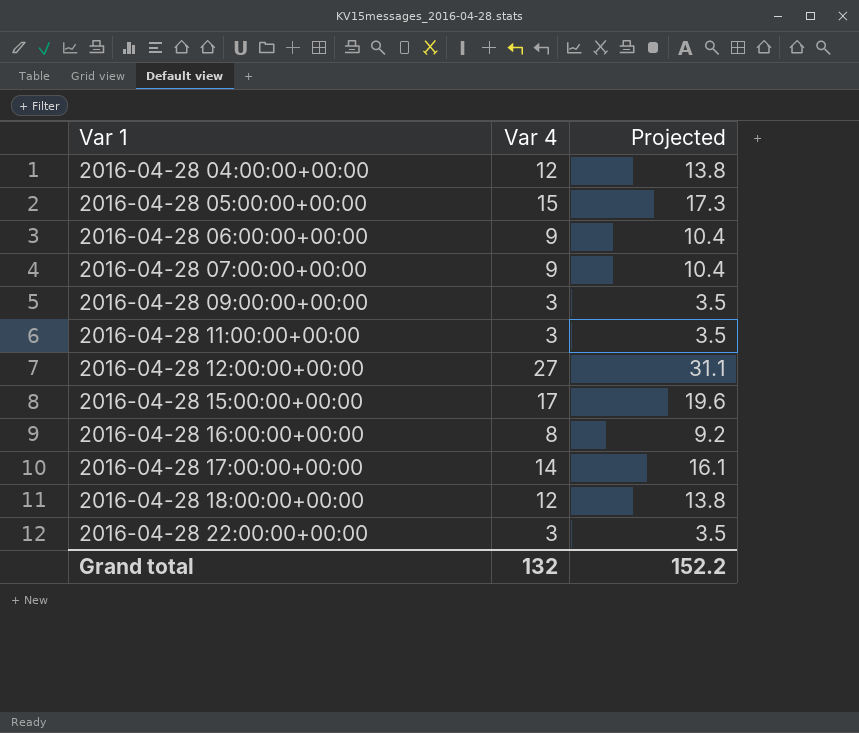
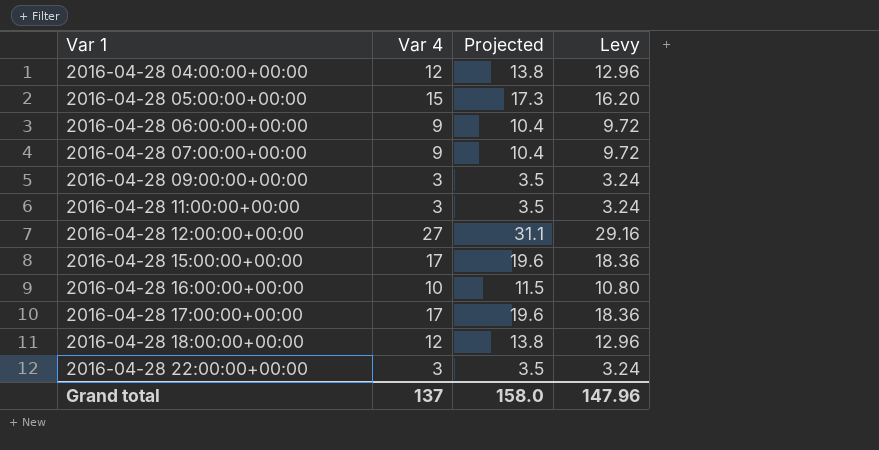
column Levy | formula: none -> [Var 4] * 1.08
2016-04-28 16:00:00+00:00 | Var 4: 8 -> 10
2016-04-28 16:00:00+00:00 | Projected: 9.2 -> 11.5
2016-04-28 17:00:00+00:00 | Var 4: 14 -> 17
2016-04-28 17:00:00+00:00 | Projected: 16.1 -> 19.6
Grand total | Var 4: 132 -> 137
Grand total | Projected: 152.2 -> 158.0

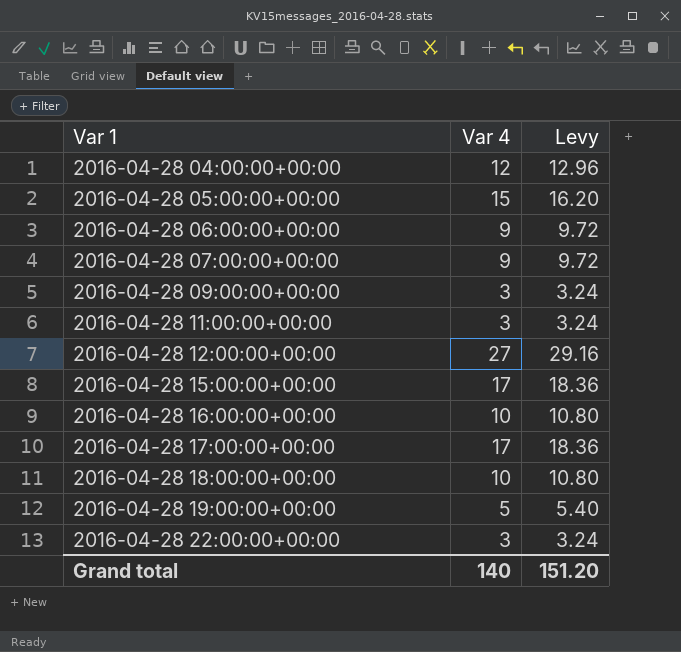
column Projected | formula: [Var 4] * 1.15 -> none
2016-04-28 18:00:00+00:00 | Var 4: 12 -> 10
2016-04-28 18:00:00+00:00 | Levy: 12.96 -> 10.80
row 2016-04-28 19:00:00+00:00: none -> 5 | 5.40
Grand total | Var 4: 137 -> 140
Grand total | Levy: 147.96 -> 151.20

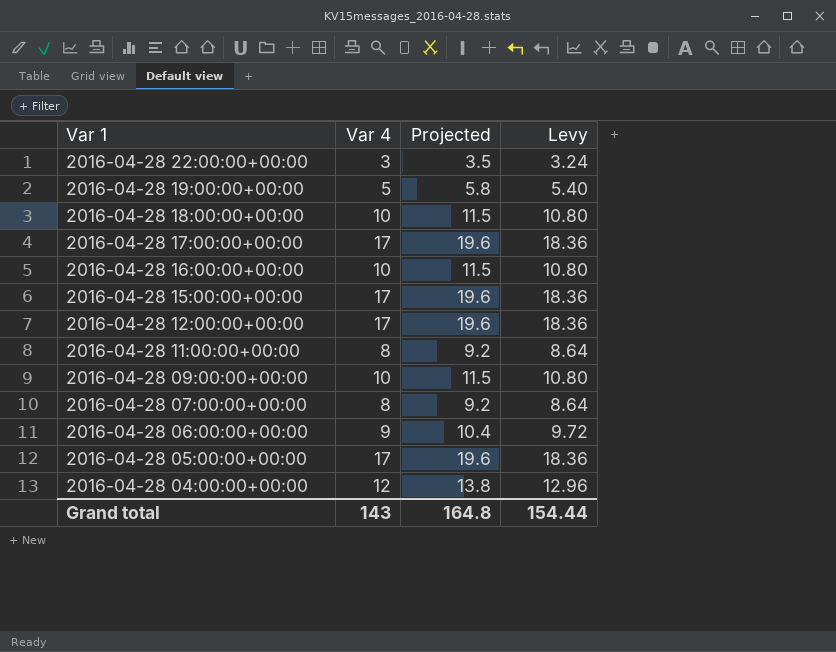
row order: Var 1 ascending -> Var 1 descending
column Projected | formula: none -> [Var 4] * 1.15
2016-04-28 12:00:00+00:00 | Var 4: 27 -> 17
2016-04-28 12:00:00+00:00 | Levy: 29.16 -> 18.36
2016-04-28 11:00:00+00:00 | Var 4: 3 -> 8
2016-04-28 11:00:00+00:00 | Levy: 3.24 -> 8.64
2016-04-28 09:00:00+00:00 | Var 4: 3 -> 10
2016-04-28 09:00:00+00:00 | Levy: 3.24 -> 10.80
2016-04-28 07:00:00+00:00 | Var 4: 9 -> 8
2016-04-28 07:00:00+00:00 | Levy: 9.72 -> 8.64
2016-04-28 05:00:00+00:00 | Var 4: 15 -> 17
2016-04-28 05:00:00+00:00 | Levy: 16.20 -> 18.36
Grand total | Var 4: 140 -> 143
Grand total | Levy: 151.20 -> 154.44

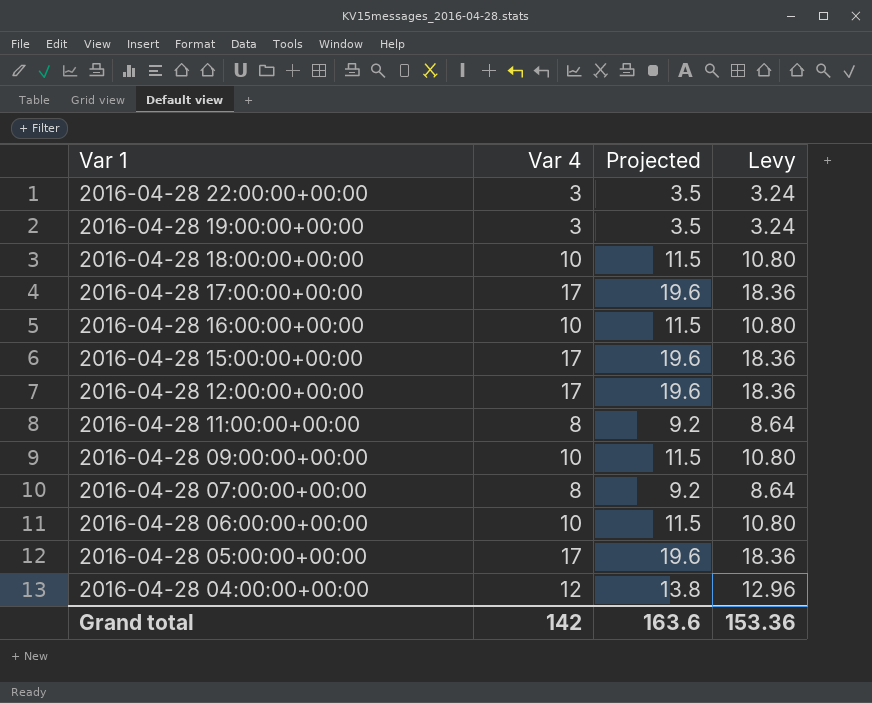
2016-04-28 19:00:00+00:00 | Var 4: 5 -> 3
2016-04-28 19:00:00+00:00 | Projected: 5.8 -> 3.5
2016-04-28 19:00:00+00:00 | Levy: 5.40 -> 3.24
2016-04-28 06:00:00+00:00 | Var 4: 9 -> 10
2016-04-28 06:00:00+00:00 | Projected: 10.4 -> 11.5
2016-04-28 06:00:00+00:00 | Levy: 9.72 -> 10.80
Grand total | Var 4: 143 -> 142
Grand total | Projected: 164.8 -> 163.6
Grand total | Levy: 154.44 -> 153.36

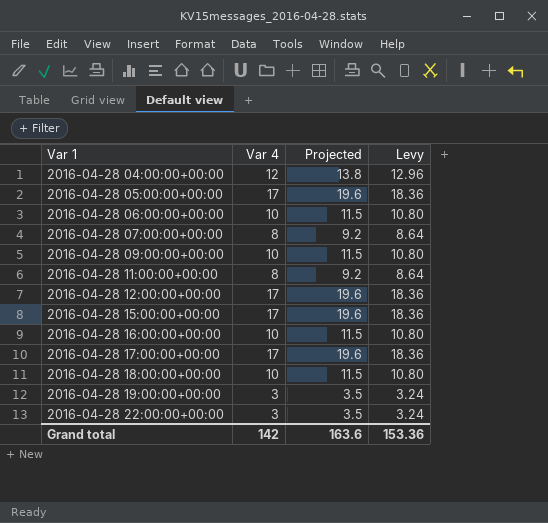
row order: Var 1 descending -> Var 1 ascending

